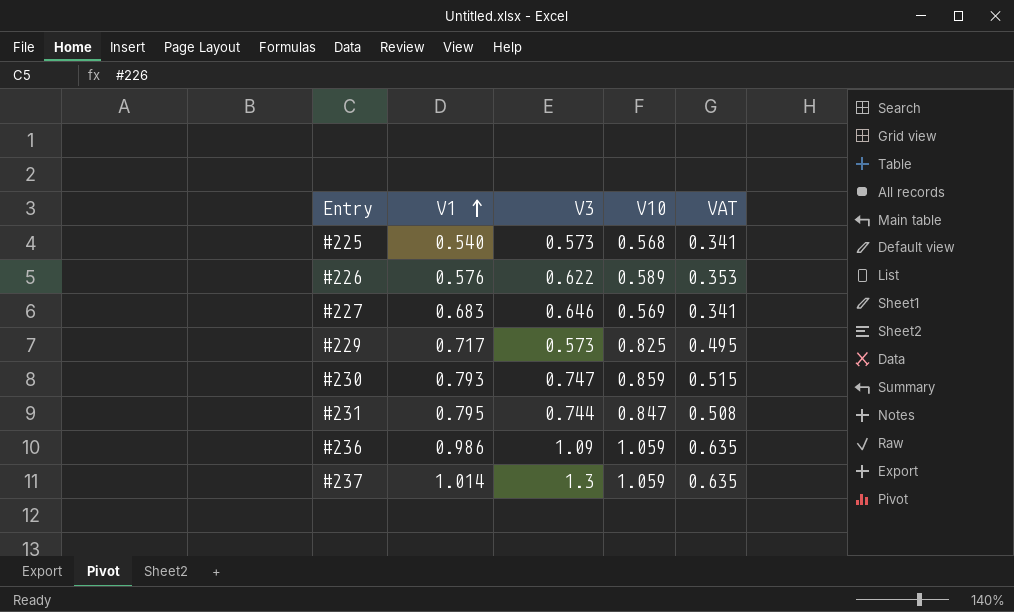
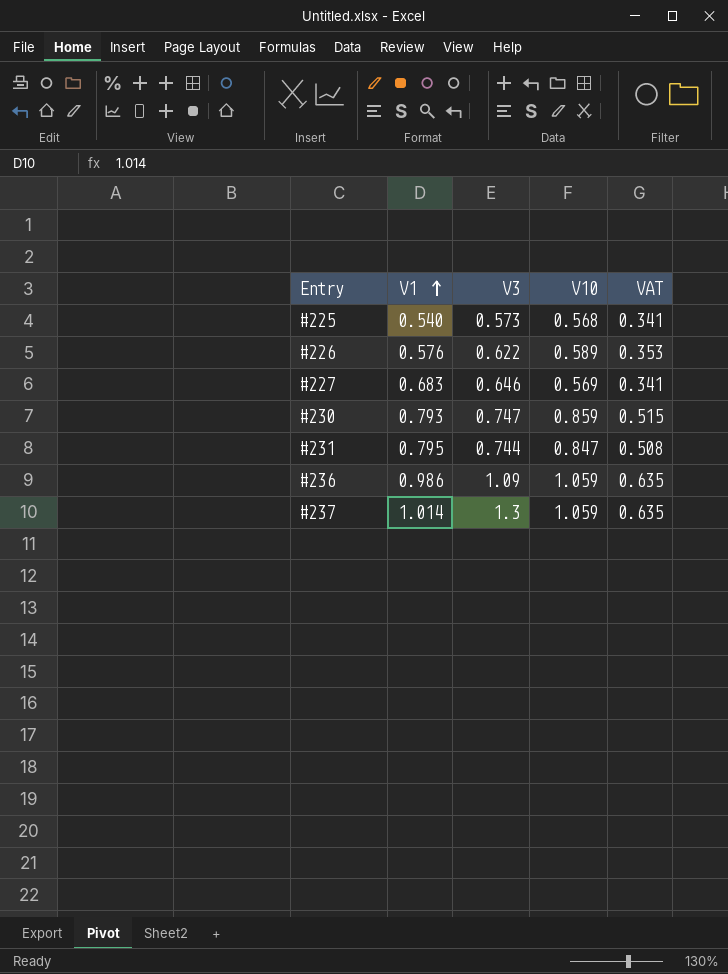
row #229: 0.717 | 0.573 | 0.825 | 0.495 -> none

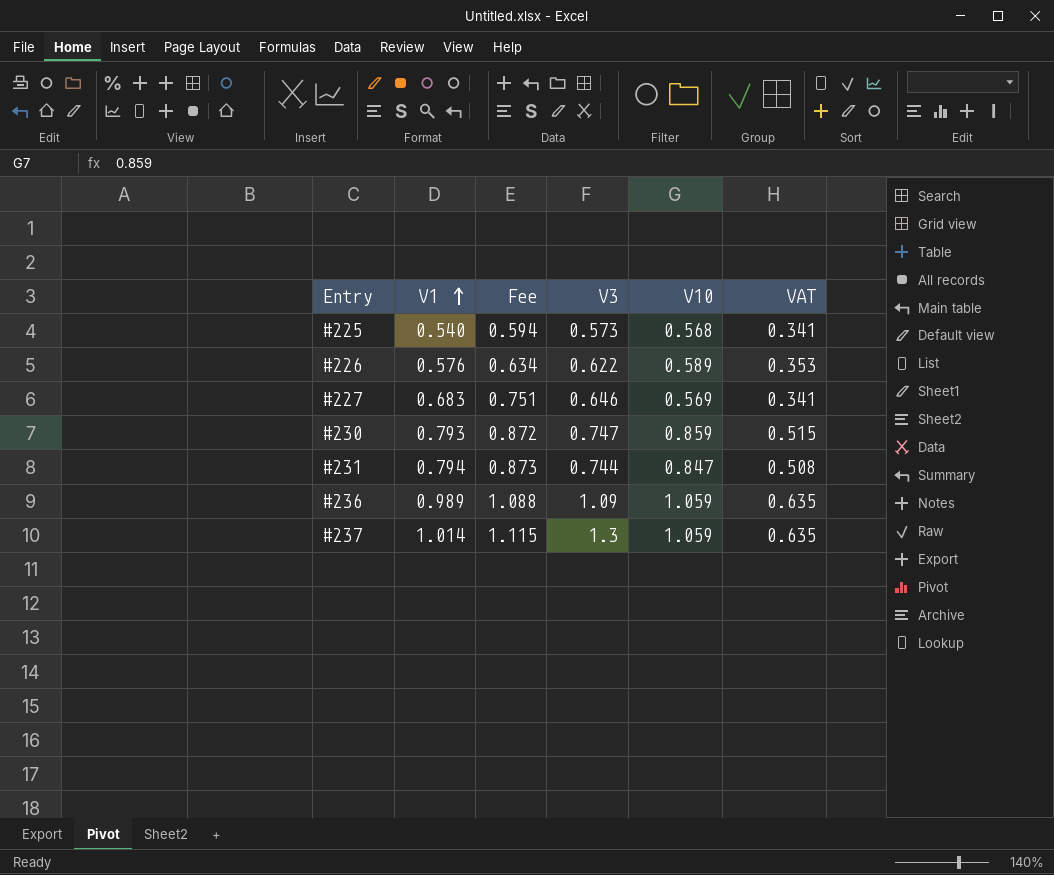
column Fee | formula: none -> [V1] * 1.1
#231 | V1: 0.795 -> 0.794
#236 | V1: 0.986 -> 0.989

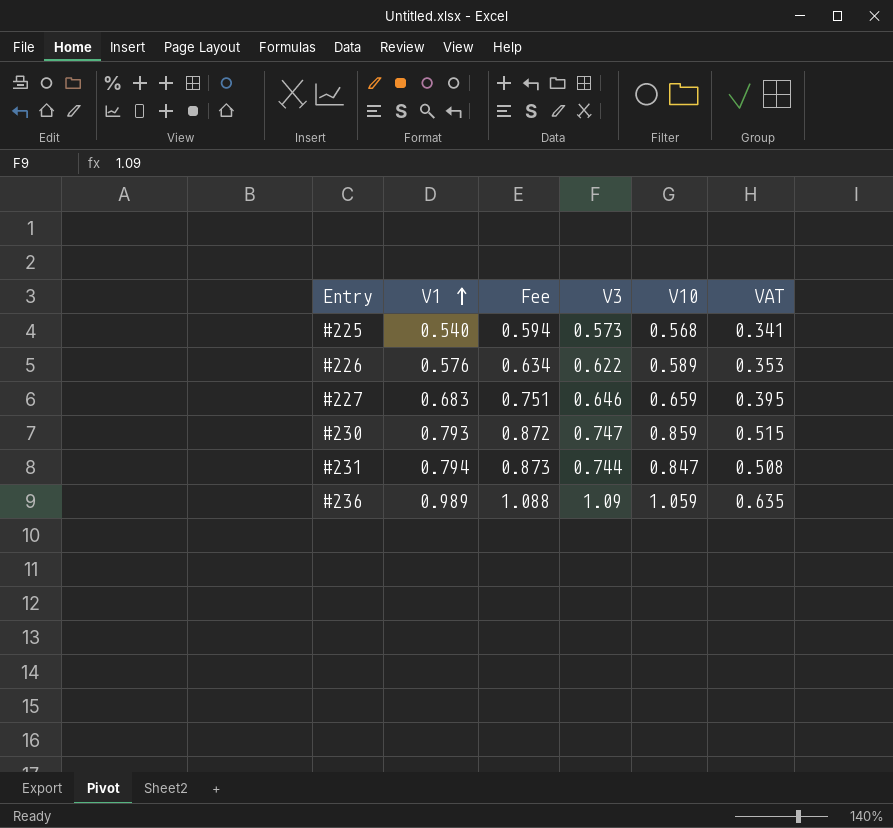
row #237: 1.014 | 1.115 | 1.3 | 1.059 | 0.635 -> none
#227 | V10: 0.569 -> 0.659
#227 | VAT: 0.341 -> 0.395

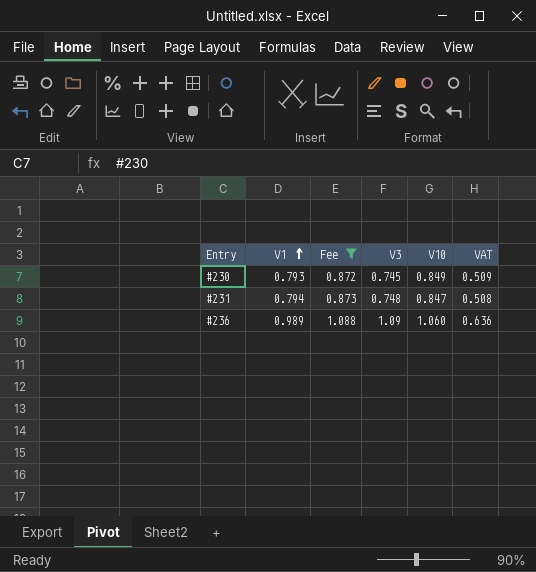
filter: none -> Fee >= 0.872
#230 | V3: 0.747 -> 0.745
#230 | V10: 0.859 -> 0.849
#230 | VAT: 0.515 -> 0.509
#231 | V3: 0.744 -> 0.748
#236 | V10: 1.059 -> 1.060
#236 | VAT: 0.635 -> 0.636

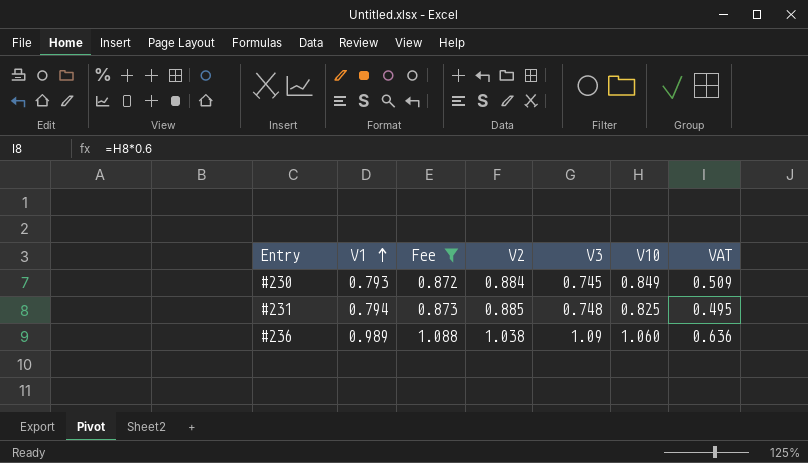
column V2 | position: none -> 4
#231 | V10: 0.847 -> 0.825
#231 | VAT: 0.508 -> 0.495

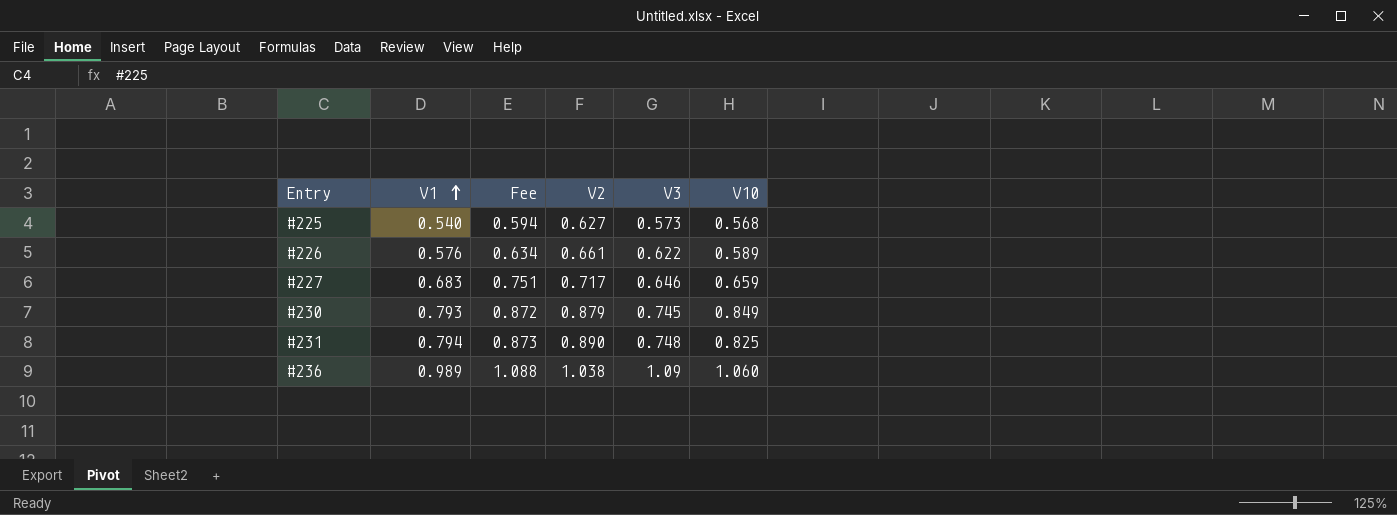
filter: Fee >= 0.872 -> none
column VAT | formula: [V10] * 0.6 -> none
#230 | V2: 0.884 -> 0.879
#231 | V2: 0.885 -> 0.890

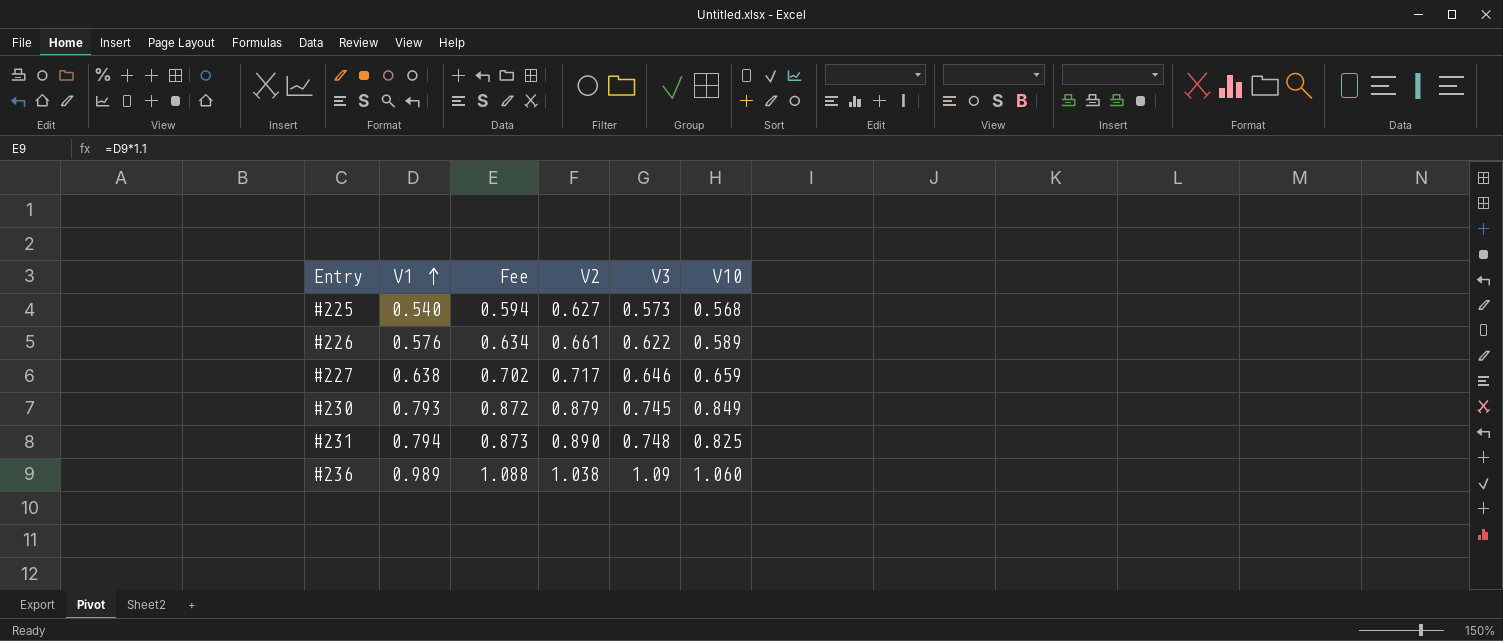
#227 | V1: 0.683 -> 0.638
#227 | Fee: 0.751 -> 0.702

